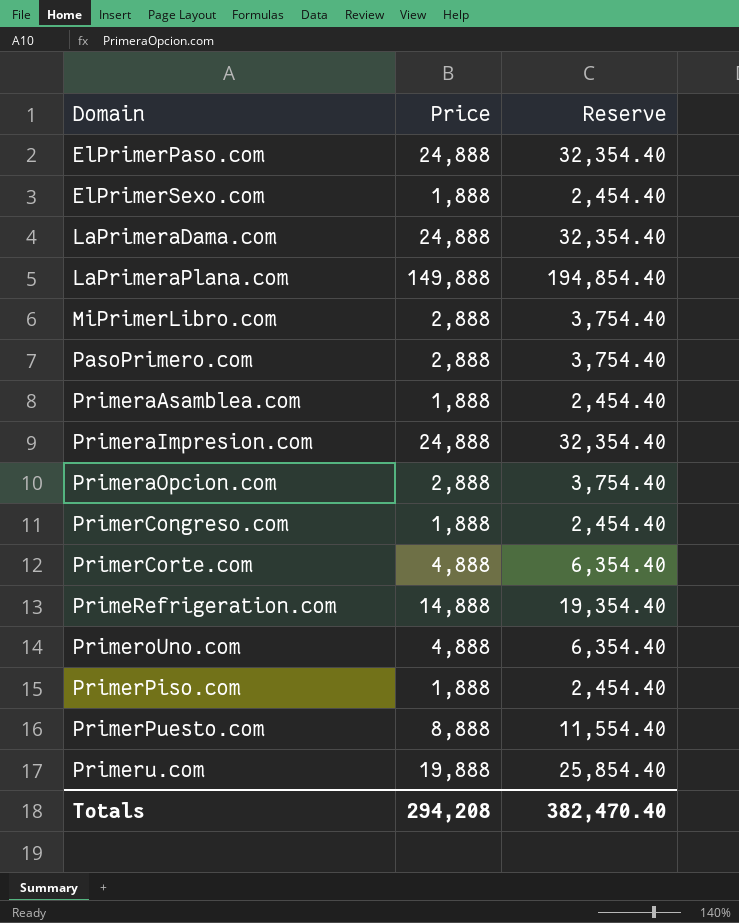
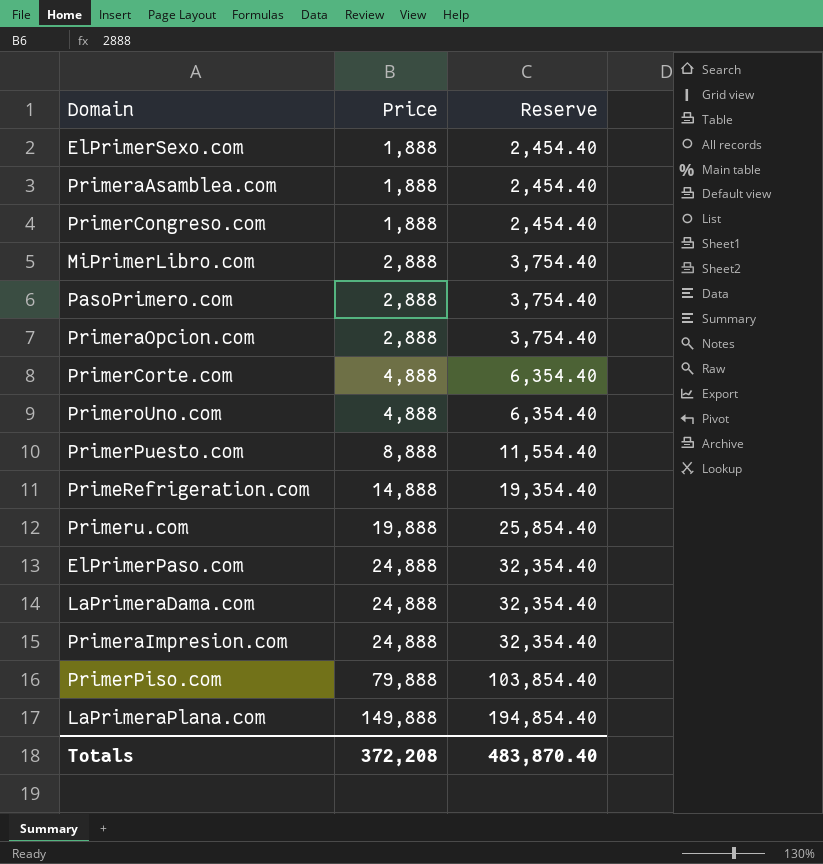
row order: Domain ascending -> Price ascending
PrimerPiso.com | Price: 1,888 -> 79,888
PrimerPiso.com | Reserve: 2,454.40 -> 103,854.40
Totals | Price: 294,208 -> 372,208
Totals | Reserve: 382,470.40 -> 483,870.40

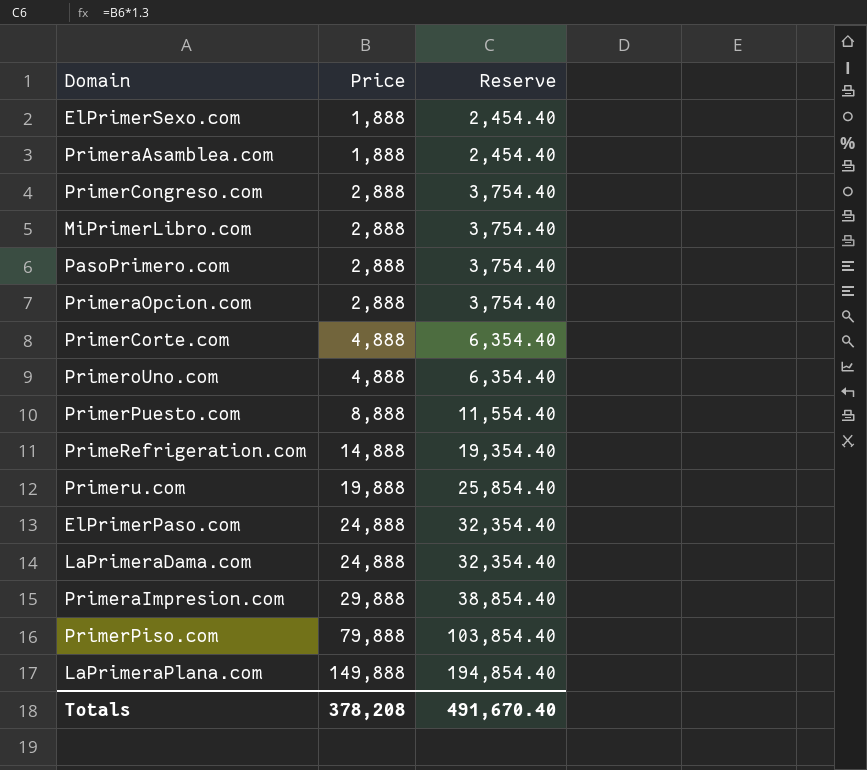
PrimerCongreso.com | Price: 1,888 -> 2,888
PrimerCongreso.com | Reserve: 2,454.40 -> 3,754.40
PrimeraImpresion.com | Price: 24,888 -> 29,888
PrimeraImpresion.com | Reserve: 32,354.40 -> 38,854.40
Totals | Price: 372,208 -> 378,208
Totals | Reserve: 483,870.40 -> 491,670.40

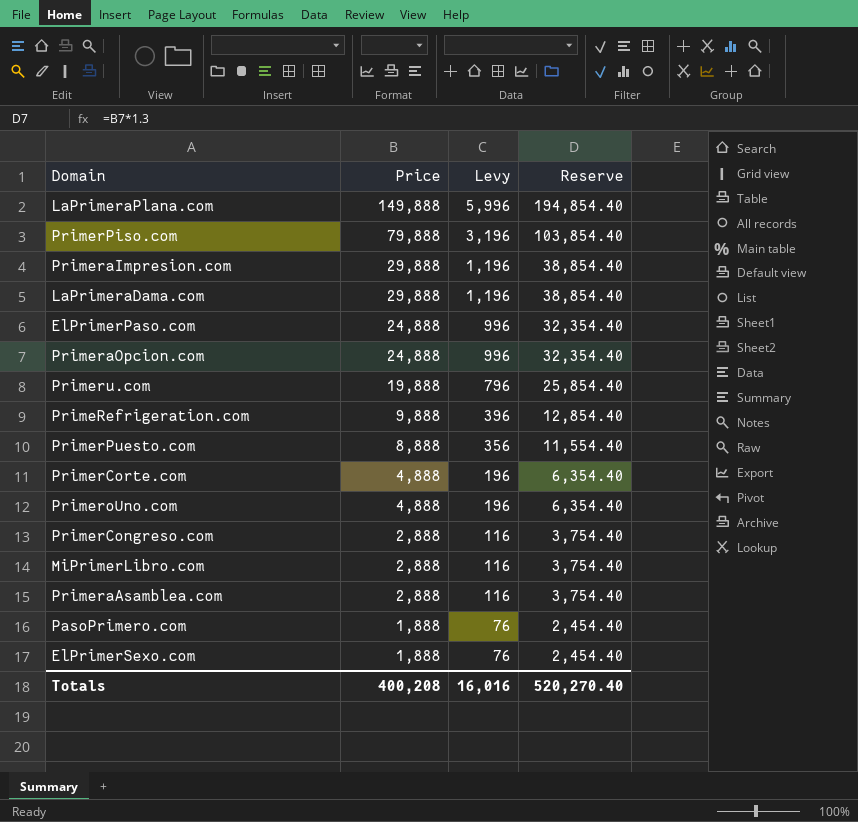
row order: Price ascending -> Price descending
column Levy | formula: none -> [Price] * 0.04
LaPrimeraDama.com | Price: 24,888 -> 29,888
LaPrimeraDama.com | Reserve: 32,354.40 -> 38,854.40
PrimeraOpcion.com | Price: 2,888 -> 24,888
PrimeraOpcion.com | Reserve: 3,754.40 -> 32,354.40
PrimeRefrigeration.com | Price: 14,888 -> 9,888
PrimeRefrigeration.com | Reserve: 19,354.40 -> 12,854.40
PrimeraAsamblea.com | Price: 1,888 -> 2,888
PrimeraAsamblea.com | Reserve: 2,454.40 -> 3,754.40
PasoPrimero.com | Price: 2,888 -> 1,888
PasoPrimero.com | Reserve: 3,754.40 -> 2,454.40
Totals | Price: 378,208 -> 400,208
Totals | Reserve: 491,670.40 -> 520,270.40

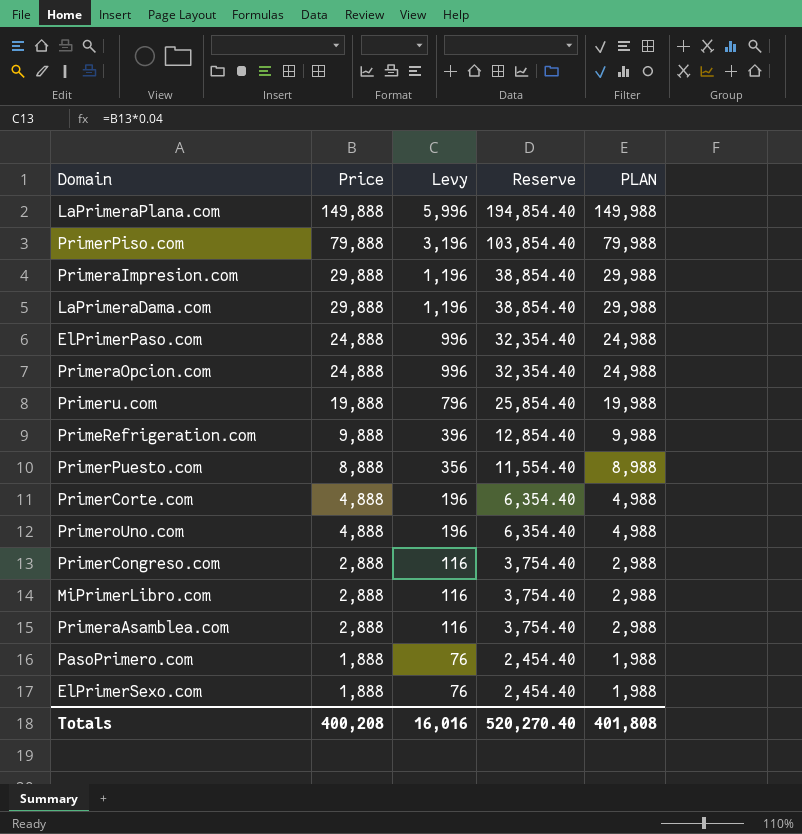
column PLAN | formula: none -> [Price] + 100

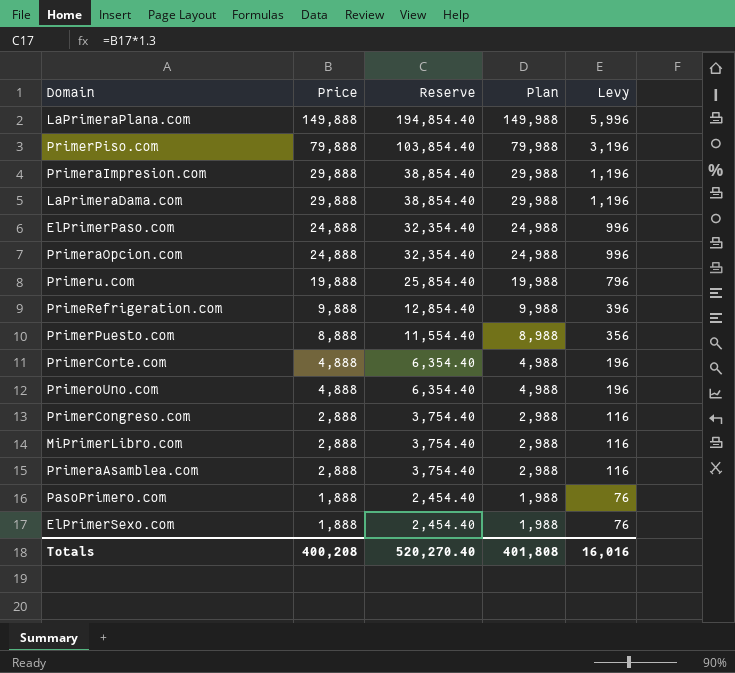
column name: PLAN -> Plan
column Levy | position: 3 -> 5

